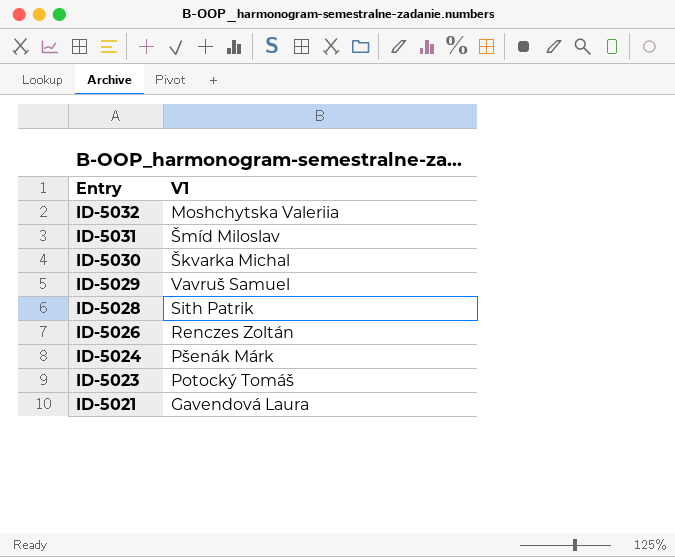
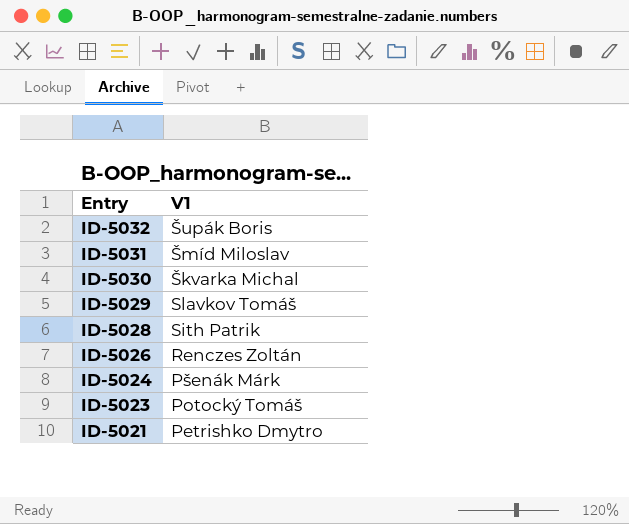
ID-5032 | V1: Moshchytska Valeriia -> Šupák Boris
ID-5029 | V1: Vavruš Samuel -> Slavkov Tomáš
ID-5021 | V1: Gavendová Laura -> Petrishko Dmytro

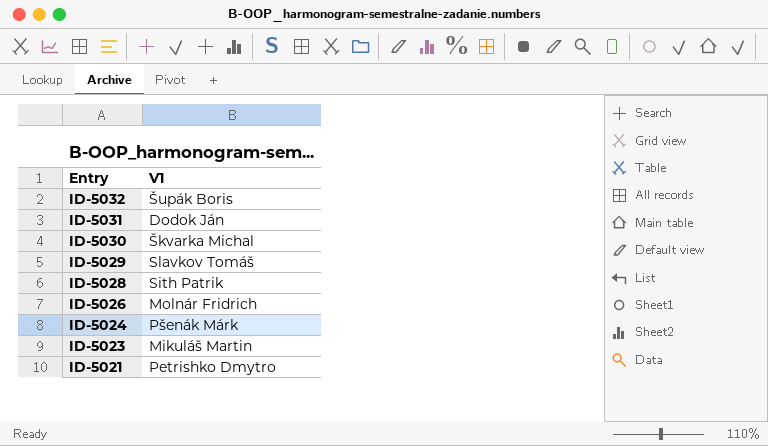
ID-5031 | V1: Šmíd Miloslav -> Dodok Ján
ID-5026 | V1: Renczes Zoltán -> Molnár Fridrich
ID-5023 | V1: Potocký Tomáš -> Mikuláš Martin

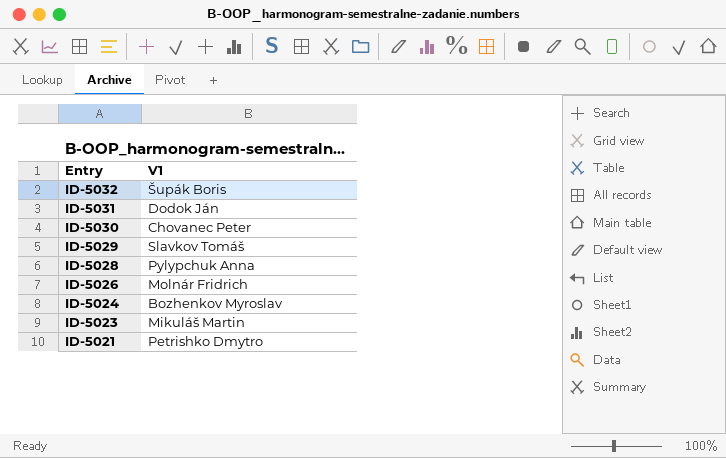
ID-5030 | V1: Škvarka Michal -> Chovanec Peter
ID-5028 | V1: Sith Patrik -> Pylypchuk Anna
ID-5024 | V1: Pšenák Márk -> Bozhenkov Myroslav

